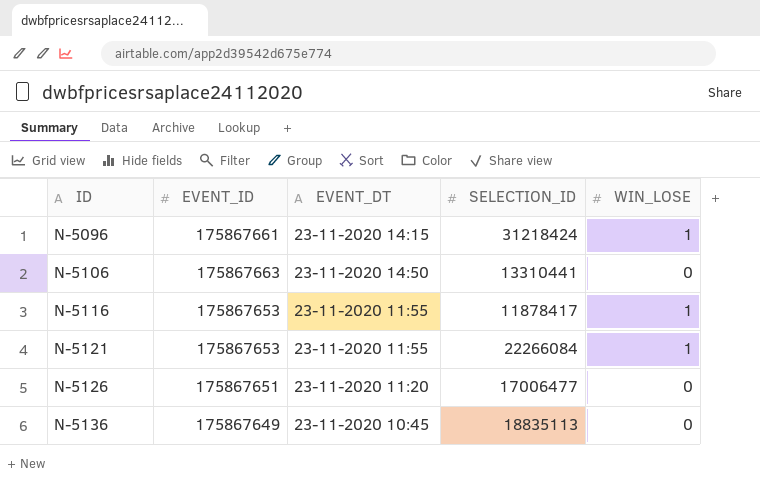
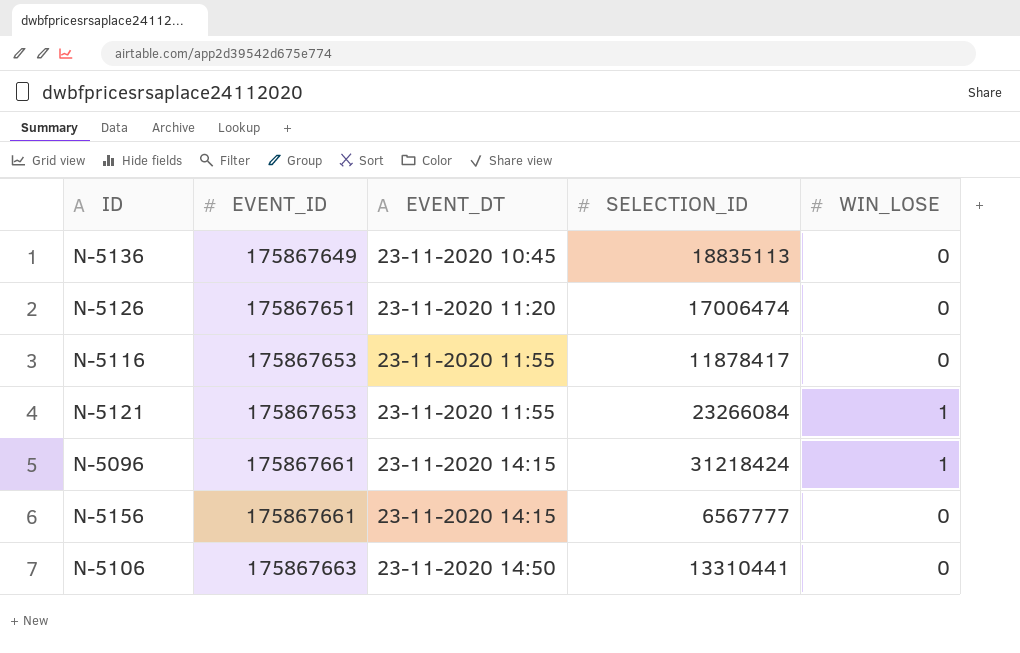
row order: ID ascending -> EVENT_ID ascending
N-5126 | SELECTION_ID: 17006477 -> 17006474
N-5116 | WIN_LOSE: 1 -> 0
N-5121 | SELECTION_ID: 22266084 -> 23266084
row N-5156: none -> 175867661 | 23-11-2020 14:15 | 6567777 | 0

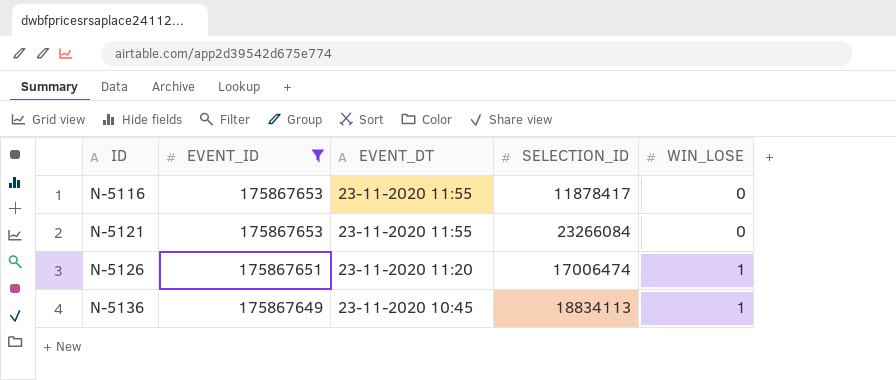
filter: none -> EVENT_ID <= 175867653
row order: EVENT_ID ascending -> ID ascending
N-5121 | WIN_LOSE: 1 -> 0
N-5126 | WIN_LOSE: 0 -> 1
N-5136 | SELECTION_ID: 18835113 -> 18834113
N-5136 | WIN_LOSE: 0 -> 1

